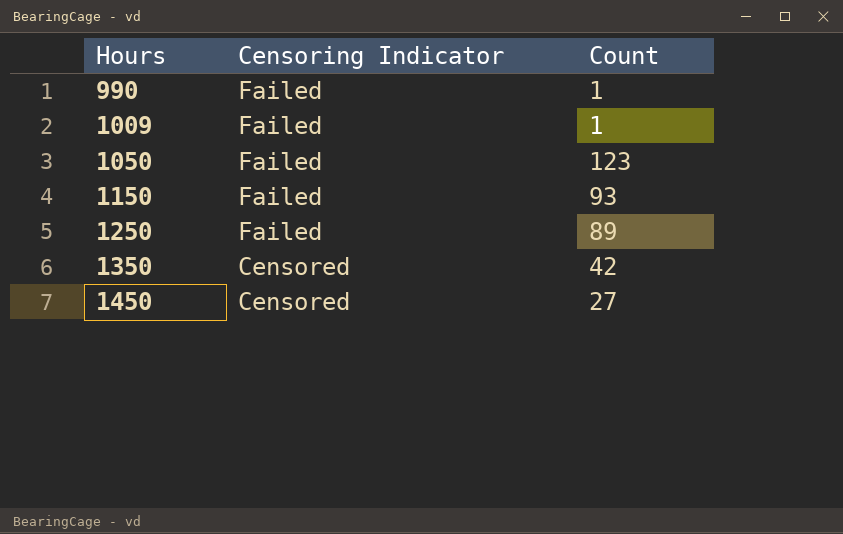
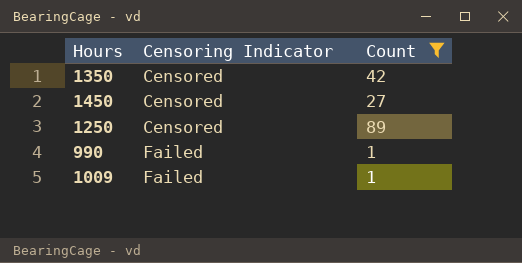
filter: none -> Count <= 89
row order: Hours ascending -> Censoring Indicator ascending
1250 | Censoring Indicator: Failed -> Censored

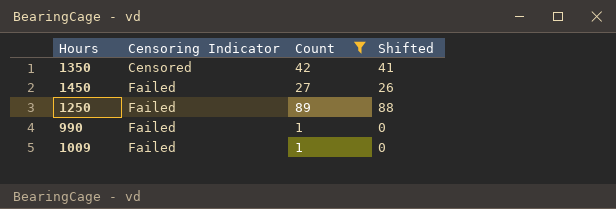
column Shifted | formula: none -> [Count] - 1
1450 | Censoring Indicator: Censored -> Failed
1250 | Censoring Indicator: Censored -> Failed

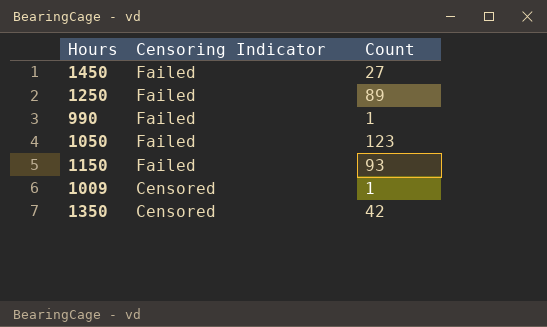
filter: Count <= 89 -> none
row order: Censoring Indicator ascending -> Censoring Indicator descending
column Shifted | formula: [Count] - 1 -> none
1009 | Censoring Indicator: Failed -> Censored

